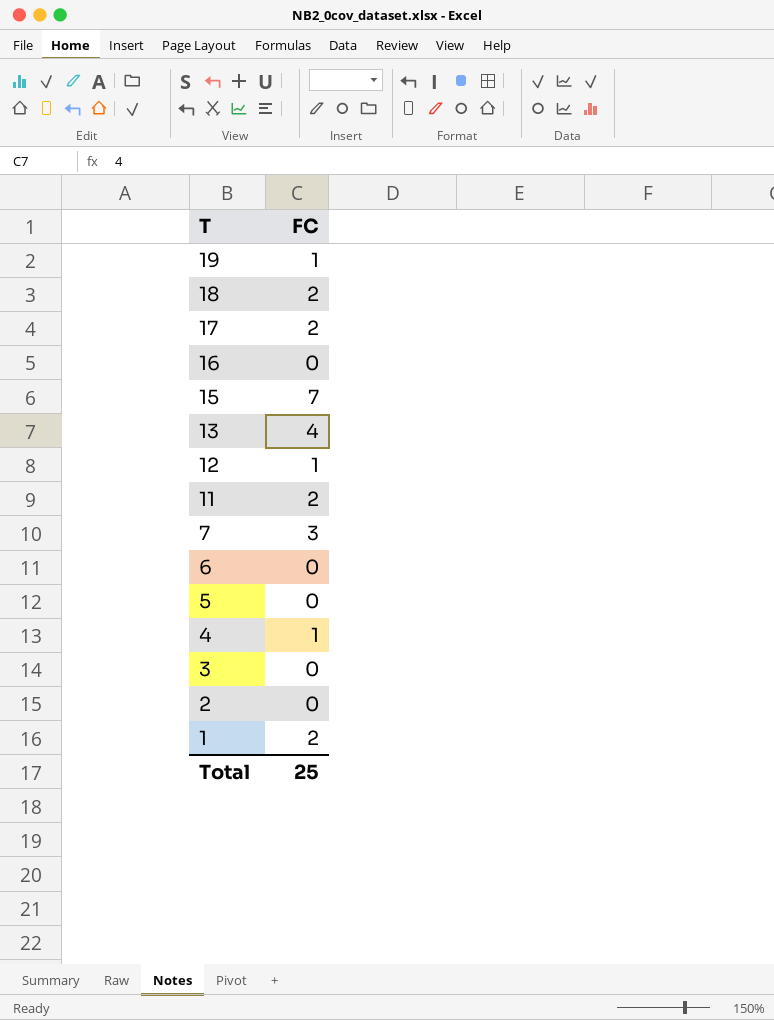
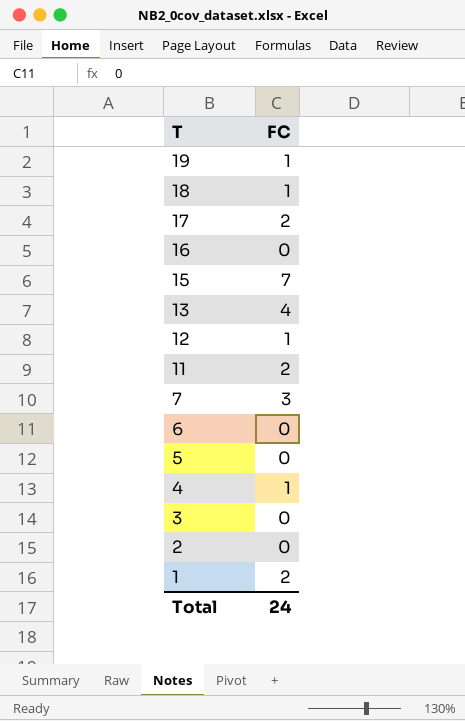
18 | FC: 2 -> 1
Total | FC: 25 -> 24

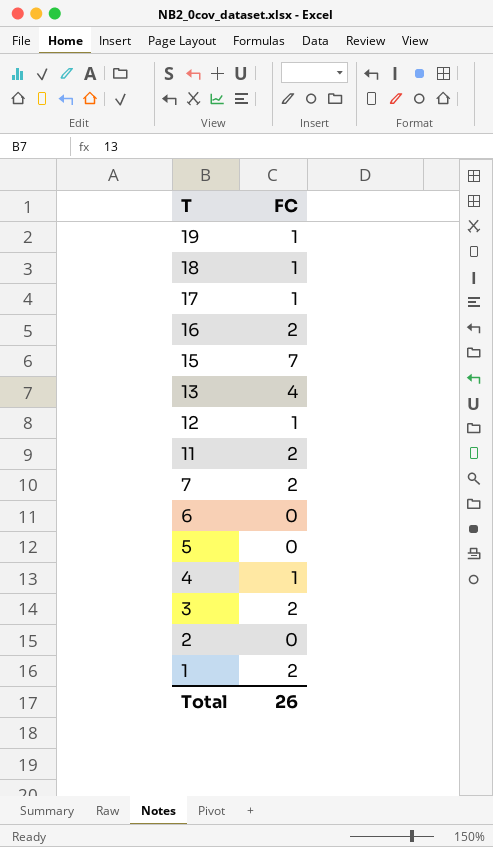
17 | FC: 2 -> 1
16 | FC: 0 -> 2
7 | FC: 3 -> 2
3 | FC: 0 -> 2
Total | FC: 24 -> 26

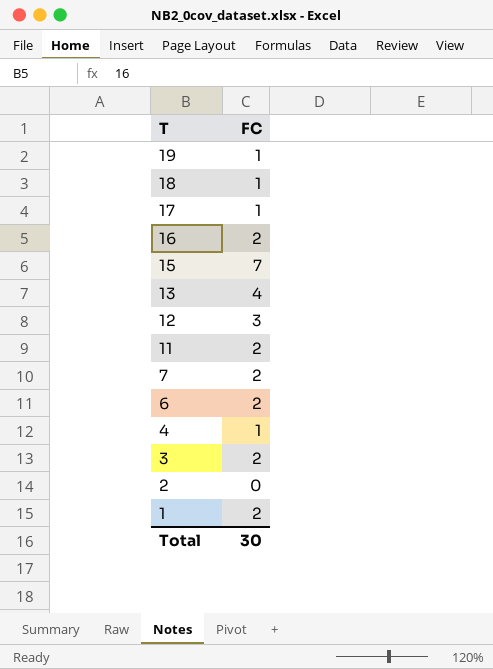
row 5: 0 -> none
12 | FC: 1 -> 3
6 | FC: 0 -> 2
Total | FC: 26 -> 30

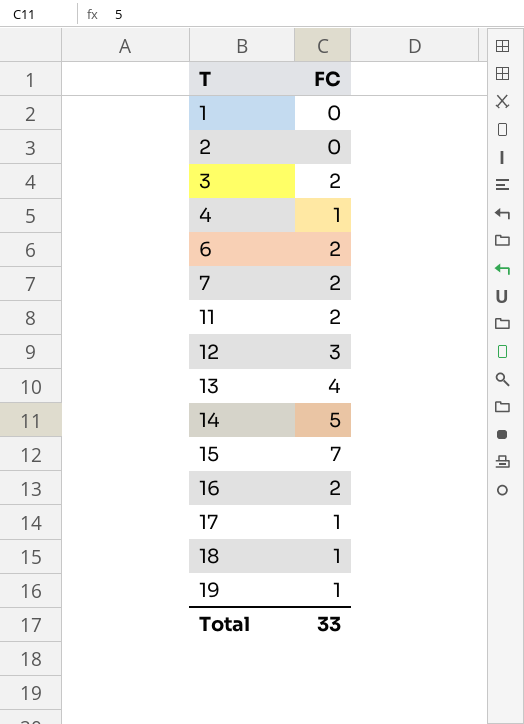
row order: T descending -> T ascending
1 | FC: 2 -> 0
row 14: none -> 5
Total | FC: 30 -> 33

